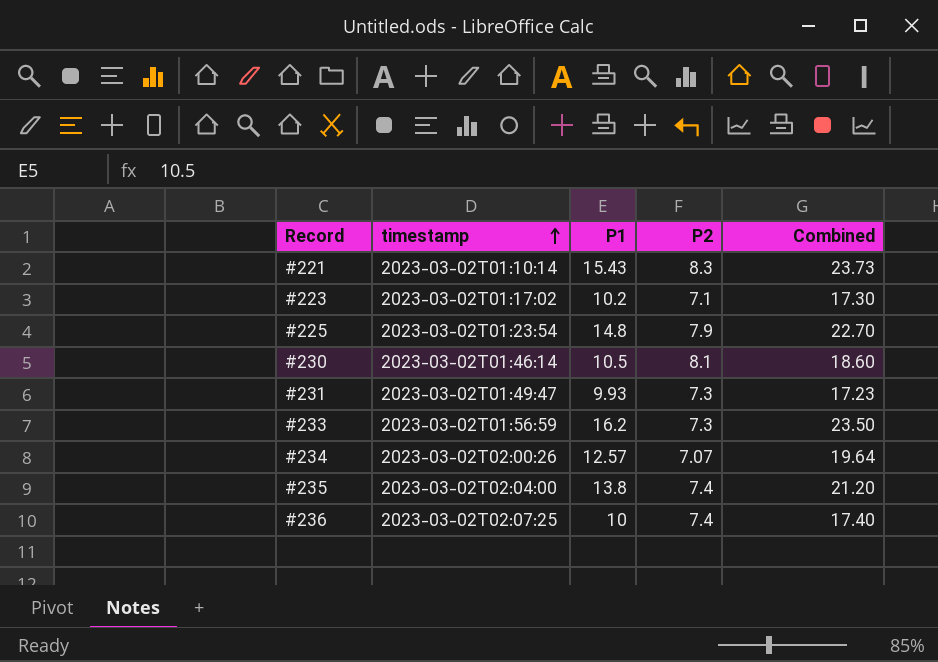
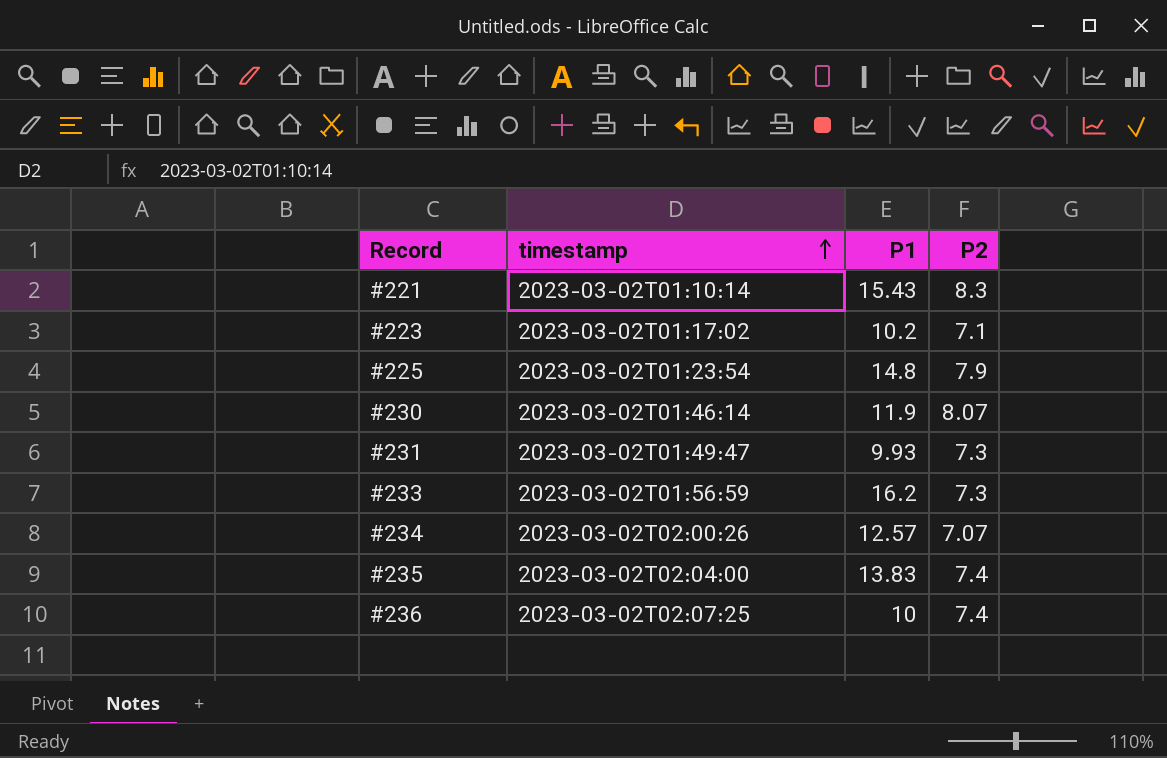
column Combined | formula: [P1] + [P2] -> none
#230 | P1: 10.5 -> 11.9
#230 | P2: 8.1 -> 8.07
#235 | P1: 13.8 -> 13.83

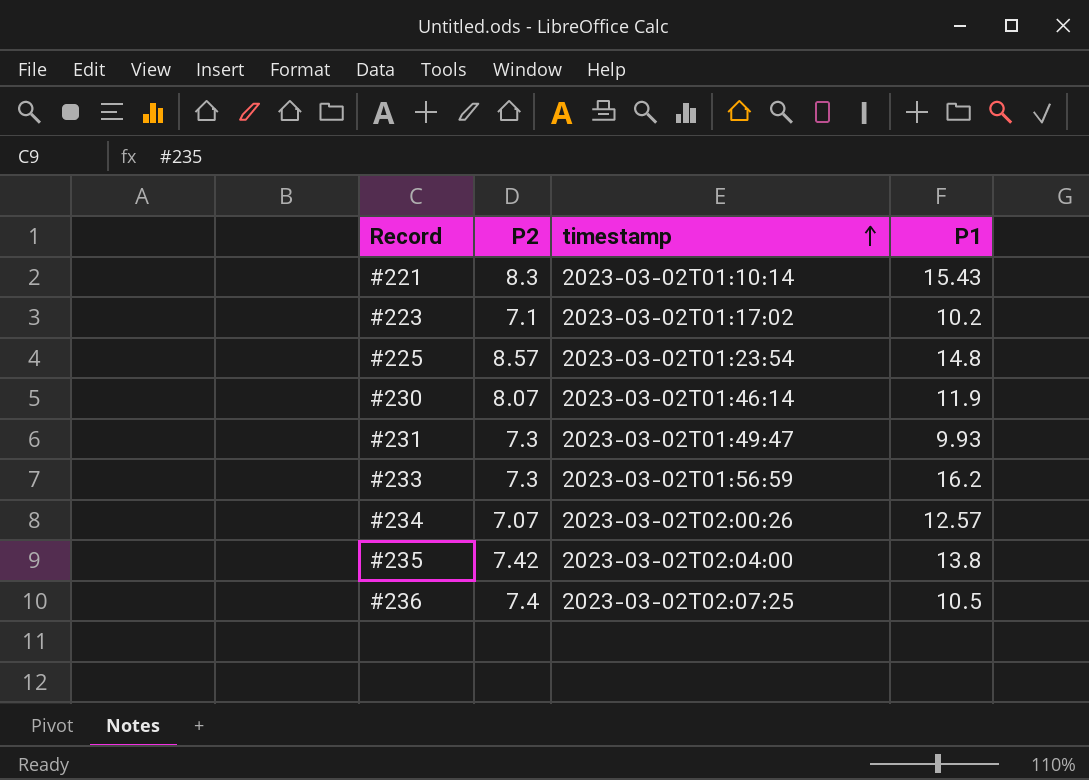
column P2 | position: 4 -> 2
#225 | P2: 7.9 -> 8.57
#235 | P2: 7.4 -> 7.42
#235 | P1: 13.83 -> 13.8
#236 | P1: 10 -> 10.5

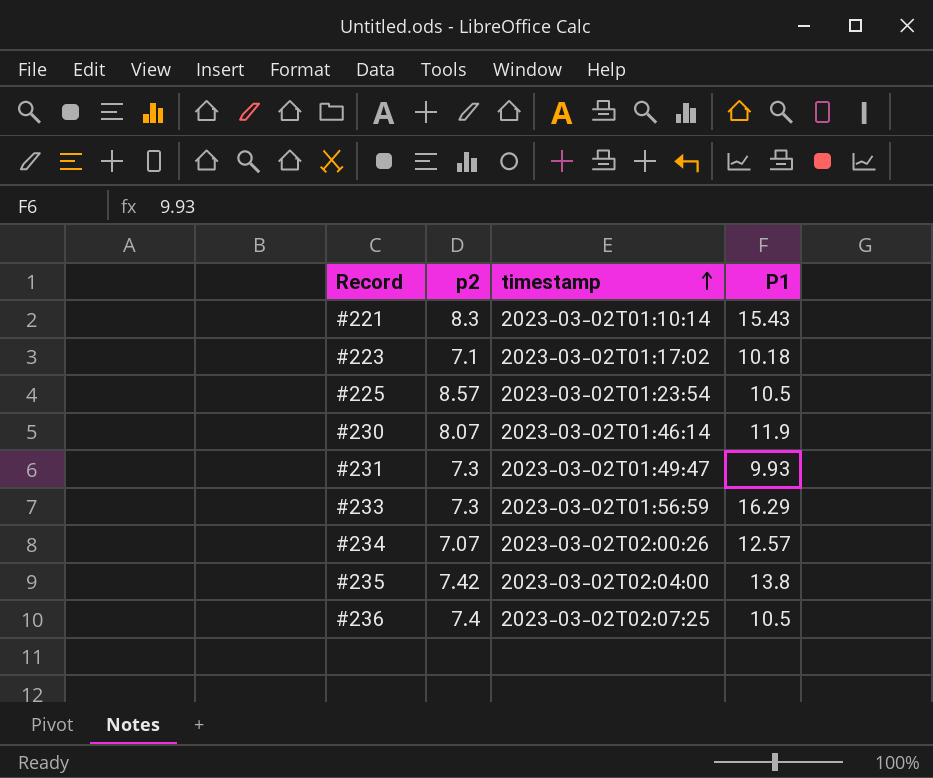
column name: P2 -> p2
#223 | P1: 10.2 -> 10.18
#225 | P1: 14.8 -> 10.5
#233 | P1: 16.2 -> 16.29

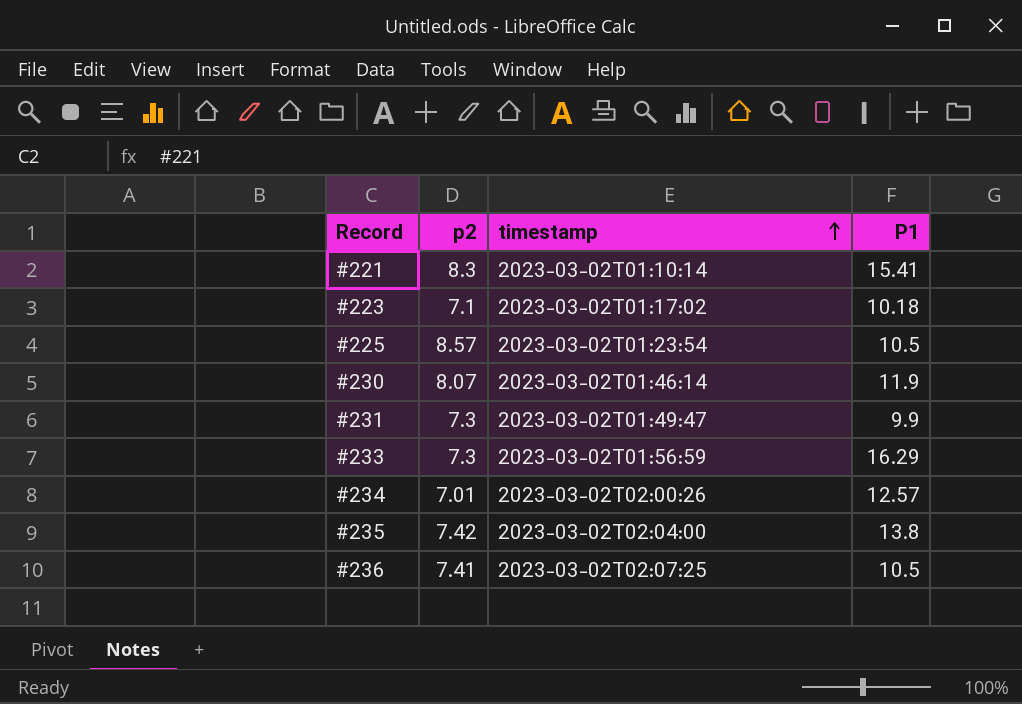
#221 | P1: 15.43 -> 15.41
#231 | P1: 9.93 -> 9.9
#234 | p2: 7.07 -> 7.01
#236 | p2: 7.4 -> 7.41

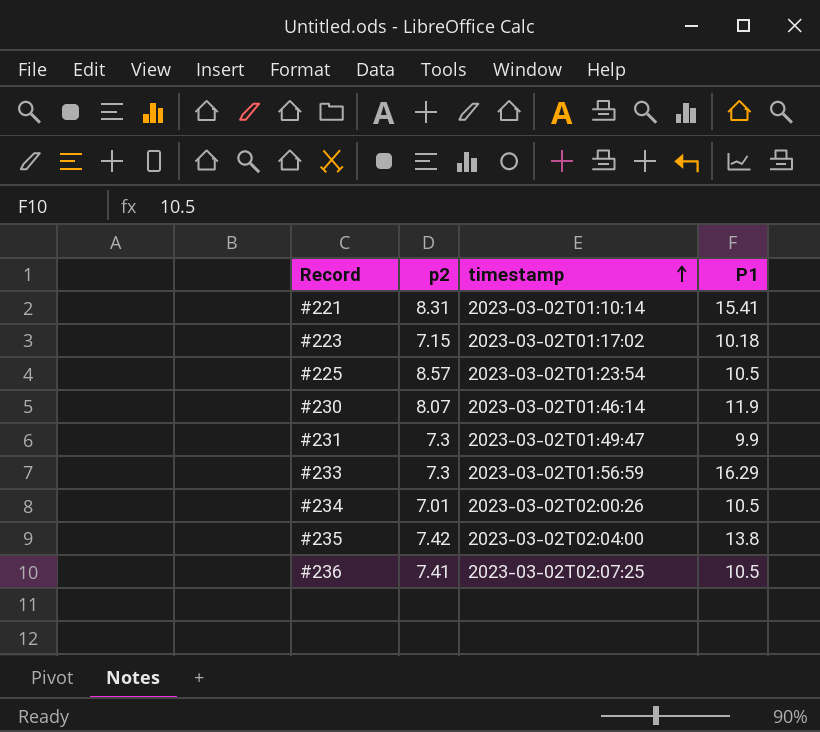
#221 | p2: 8.3 -> 8.31
#223 | p2: 7.1 -> 7.15
#234 | P1: 12.57 -> 10.5

